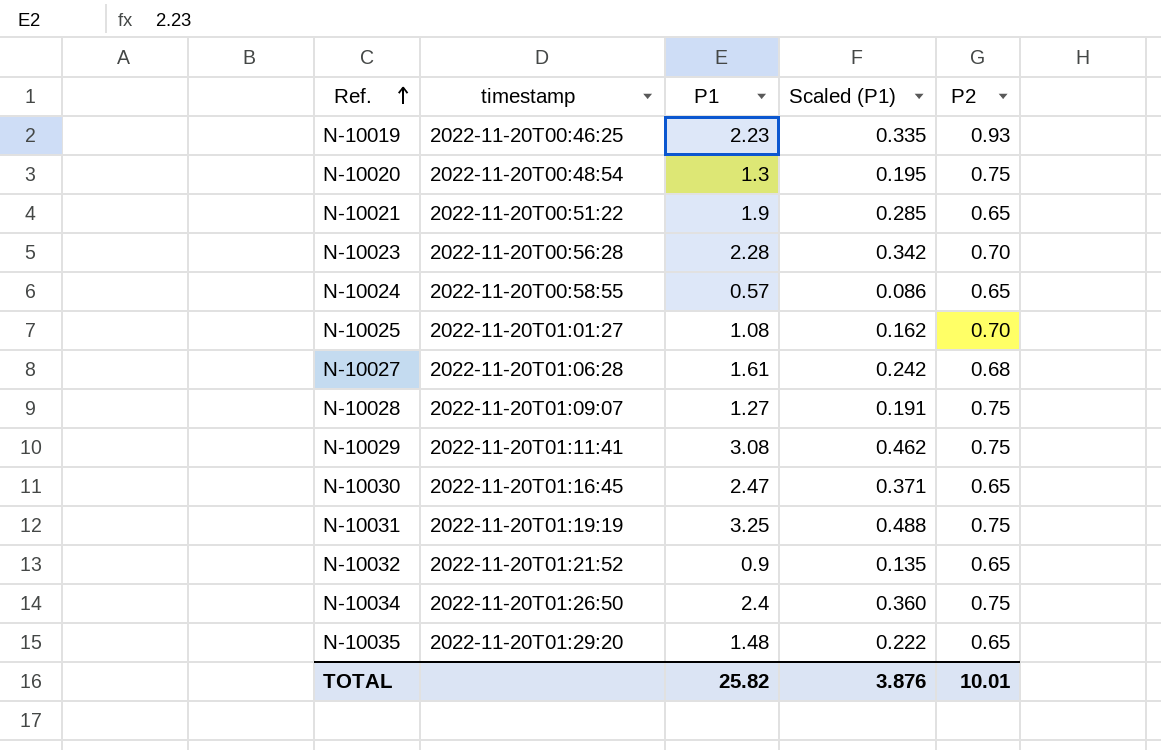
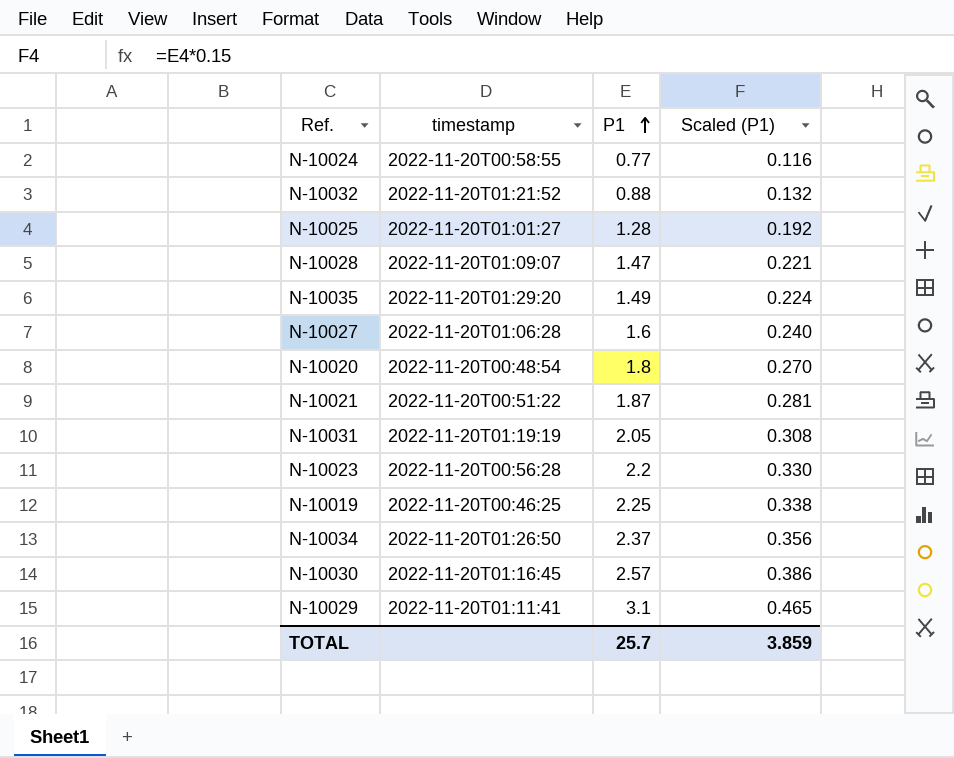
row order: Ref. ascending -> P1 ascending
column P2 | position: 5 -> none
N-10024 | P1: 0.57 -> 0.77
N-10024 | Scaled (P1): 0.086 -> 0.116
N-10032 | P1: 0.9 -> 0.88
N-10032 | Scaled (P1): 0.135 -> 0.132
N-10025 | P1: 1.08 -> 1.28
N-10025 | Scaled (P1): 0.162 -> 0.192
N-10028 | P1: 1.27 -> 1.47
N-10028 | Scaled (P1): 0.191 -> 0.221
N-10035 | P1: 1.48 -> 1.49
N-10035 | Scaled (P1): 0.222 -> 0.224
N-10027 | P1: 1.61 -> 1.6
N-10027 | Scaled (P1): 0.242 -> 0.240
N-10020 | P1: 1.3 -> 1.8
N-10020 | Scaled (P1): 0.195 -> 0.270
N-10021 | P1: 1.9 -> 1.87
N-10021 | Scaled (P1): 0.285 -> 0.281
N-10031 | P1: 3.25 -> 2.05
N-10031 | Scaled (P1): 0.488 -> 0.308
N-10023 | P1: 2.28 -> 2.2
N-10023 | Scaled (P1): 0.342 -> 0.330
N-10019 | P1: 2.23 -> 2.25
N-10019 | Scaled (P1): 0.335 -> 0.338
N-10034 | P1: 2.4 -> 2.37
N-10034 | Scaled (P1): 0.360 -> 0.356
N-10030 | P1: 2.47 -> 2.57
N-10030 | Scaled (P1): 0.371 -> 0.386
N-10029 | P1: 3.08 -> 3.1
N-10029 | Scaled (P1): 0.462 -> 0.465
TOTAL | P1: 25.82 -> 25.7
TOTAL | Scaled (P1): 3.876 -> 3.859

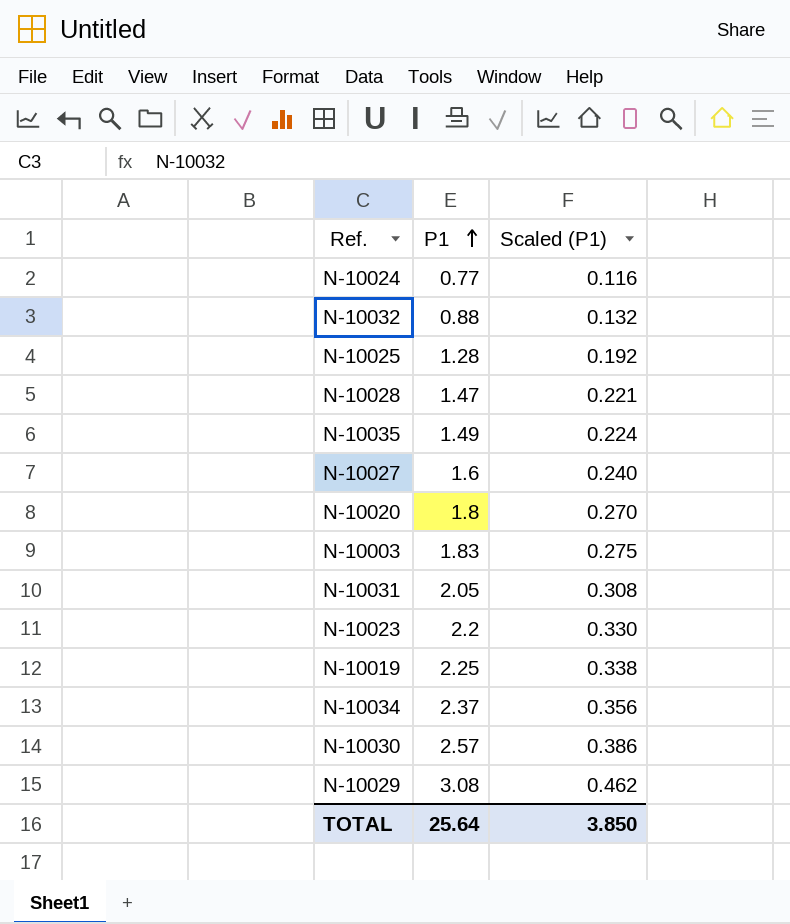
column timestamp | position: 2 -> none
row N-10021: 2022-11-20T00:51:22 | 1.87 | 0.281 -> none
row N-10003: none -> 1.83 | 0.275
N-10029 | P1: 3.1 -> 3.08
N-10029 | Scaled (P1): 0.465 -> 0.462
TOTAL | P1: 25.7 -> 25.64
TOTAL | Scaled (P1): 3.859 -> 3.850

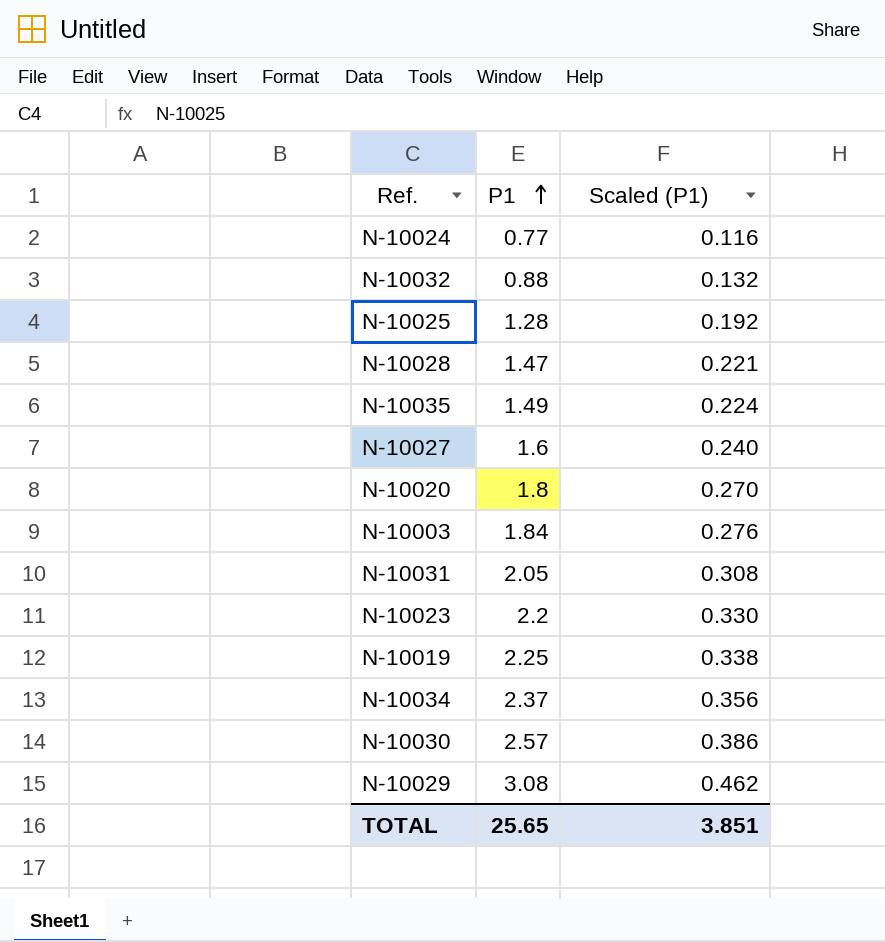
N-10003 | P1: 1.83 -> 1.84
N-10003 | Scaled (P1): 0.275 -> 0.276
TOTAL | P1: 25.64 -> 25.65
TOTAL | Scaled (P1): 3.850 -> 3.851

